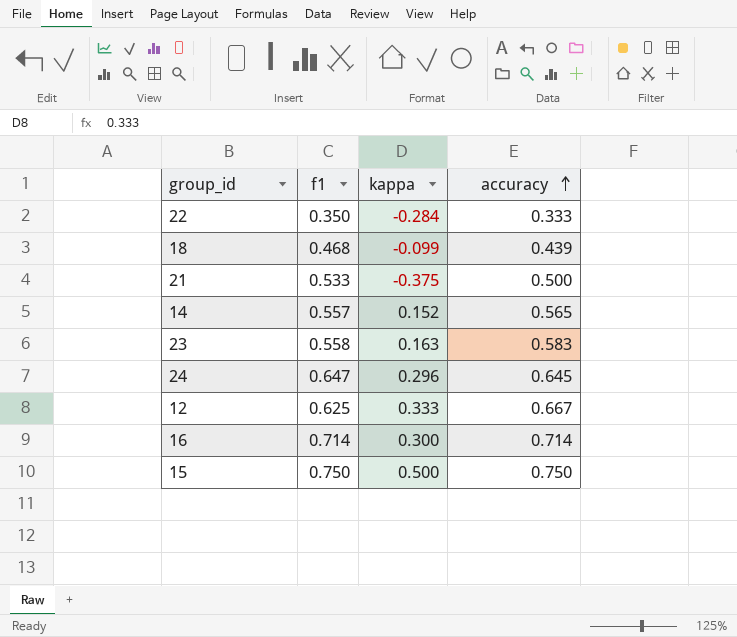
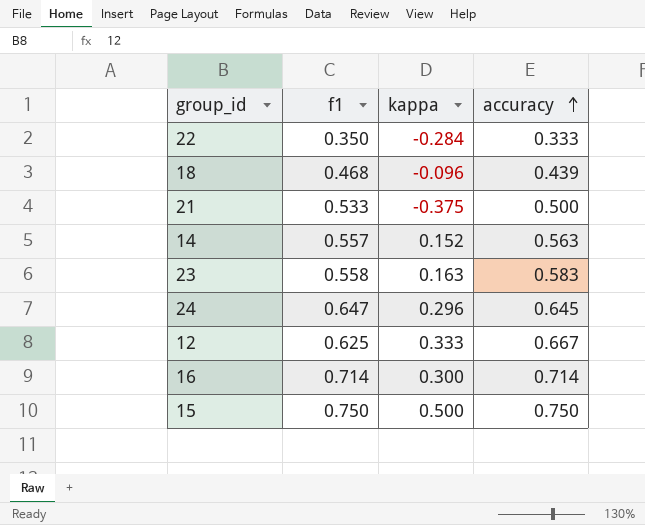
18 | kappa: -0.099 -> -0.096
14 | accuracy: 0.565 -> 0.563

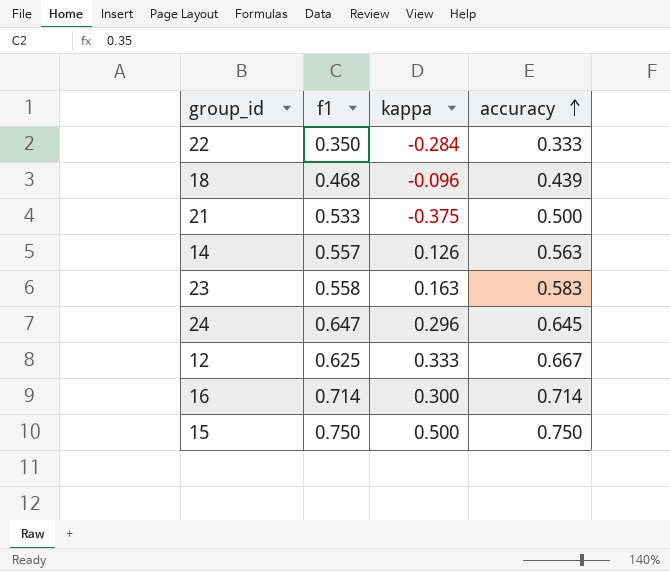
14 | kappa: 0.152 -> 0.126

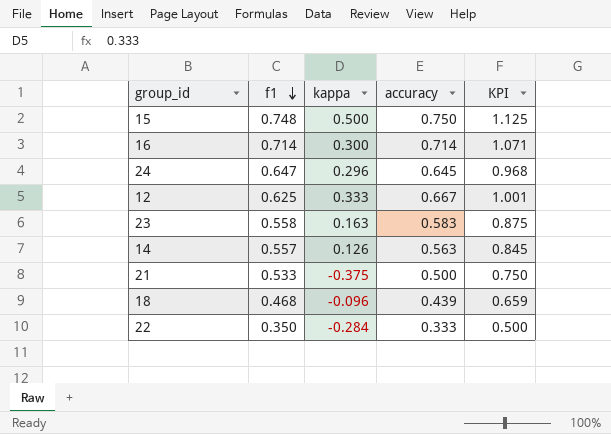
row order: accuracy ascending -> f1 descending
column KPI | formula: none -> [accuracy] * 1.5
15 | f1: 0.750 -> 0.748

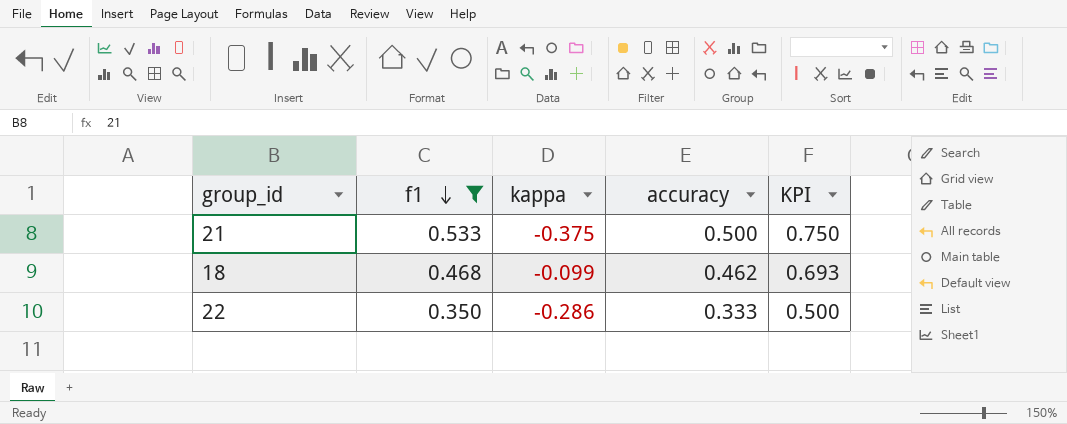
filter: none -> f1 <= 0.533
18 | kappa: -0.096 -> -0.099
18 | accuracy: 0.439 -> 0.462
18 | KPI: 0.659 -> 0.693
22 | kappa: -0.284 -> -0.286

